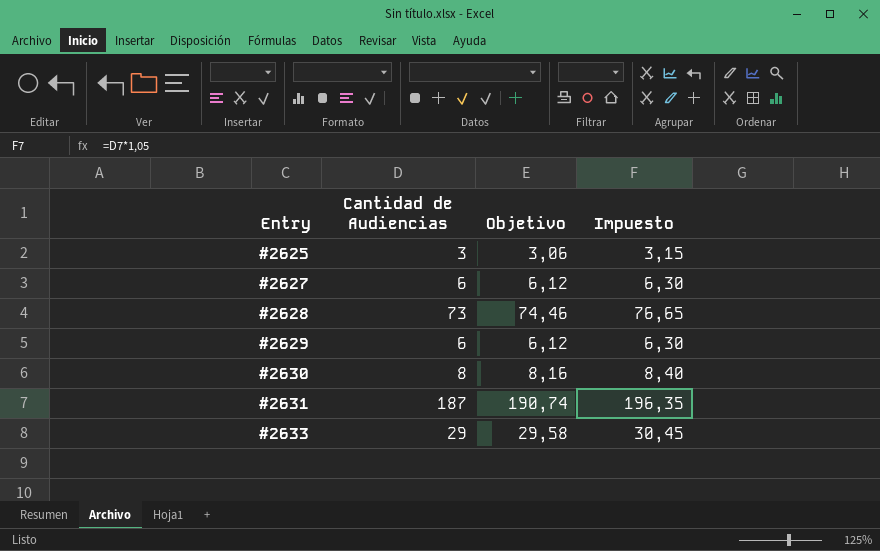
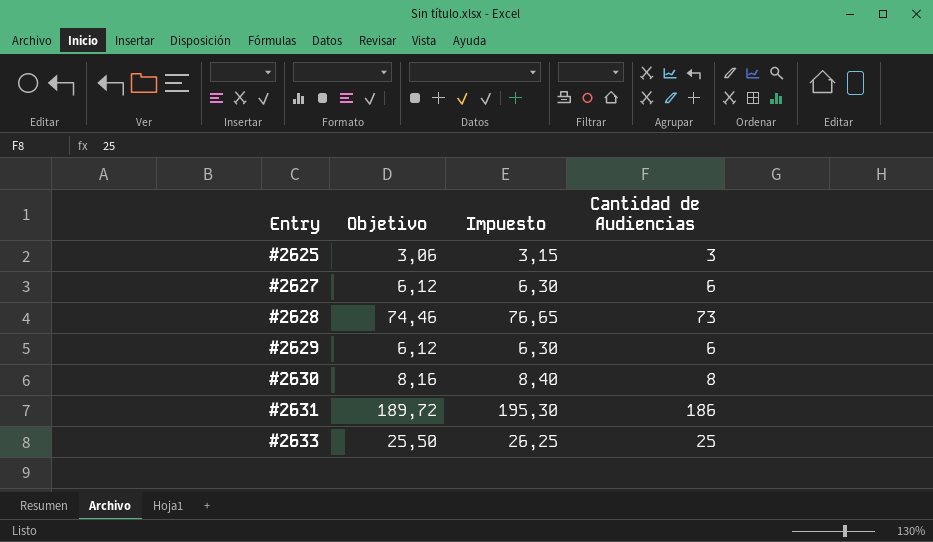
column Cantidad de Audiencias | position: 2 -> 4
#2631 | Objetivo: 190,74 -> 189,72
#2631 | Impuesto: 196,35 -> 195,30
#2631 | Cantidad de Audiencias: 187 -> 186
#2633 | Objetivo: 29,58 -> 25,50
#2633 | Impuesto: 30,45 -> 26,25
#2633 | Cantidad de Audiencias: 29 -> 25

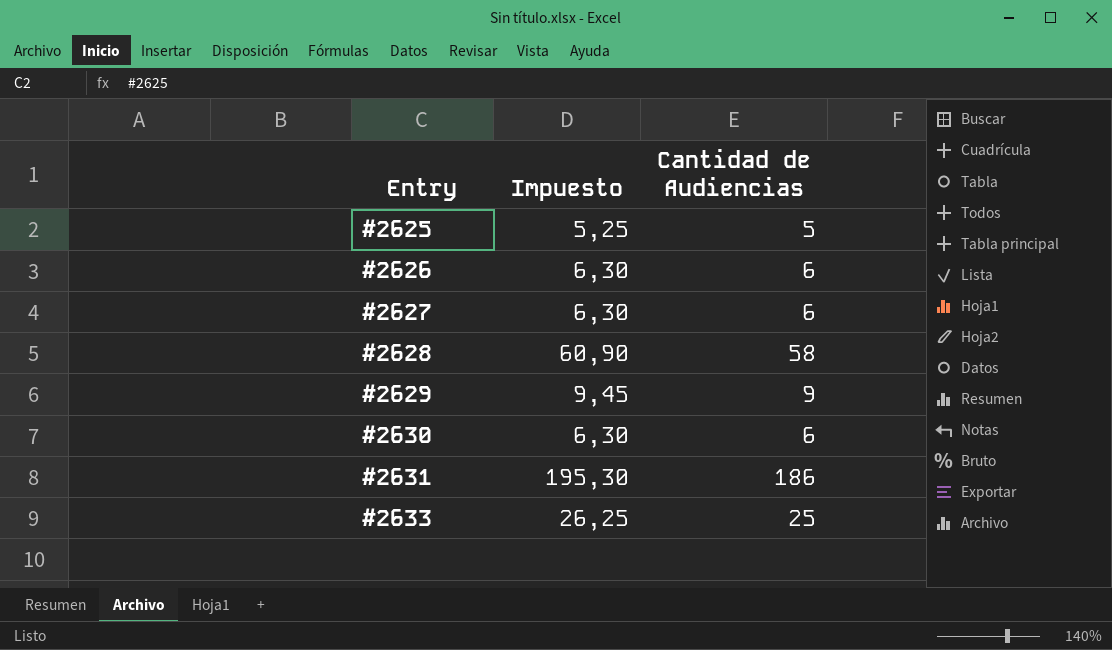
column Objetivo | formula: [Cantidad de Audiencias] * 1,02 -> none
#2625 | Impuesto: 3,15 -> 5,25
#2625 | Cantidad de Audiencias: 3 -> 5
row #2626: none -> 6,30 | 6
#2628 | Impuesto: 76,65 -> 60,90
#2628 | Cantidad de Audiencias: 73 -> 58
#2629 | Impuesto: 6,30 -> 9,45
#2629 | Cantidad de Audiencias: 6 -> 9
#2630 | Impuesto: 8,40 -> 6,30
#2630 | Cantidad de Audiencias: 8 -> 6

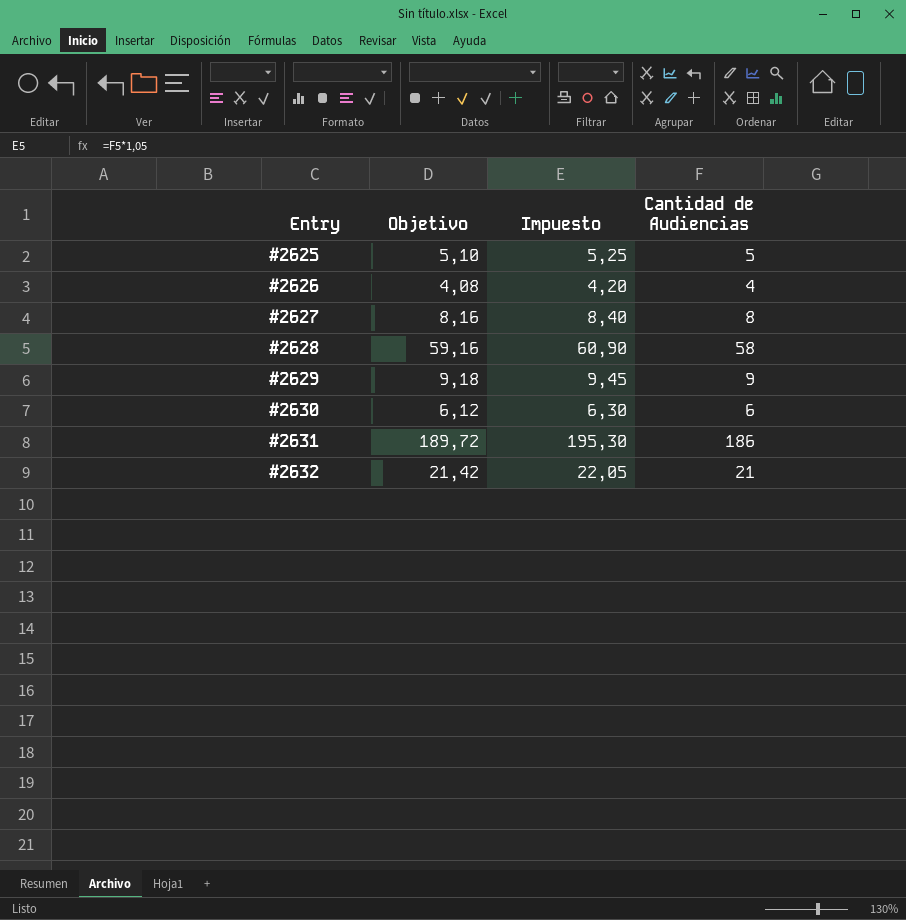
column Objetivo | formula: none -> [Cantidad de Audiencias] * 1,02
row #2633: 26,25 | 25 -> none
#2626 | Impuesto: 6,30 -> 4,20
#2626 | Cantidad de Audiencias: 6 -> 4
#2627 | Impuesto: 6,30 -> 8,40
#2627 | Cantidad de Audiencias: 6 -> 8
row #2632: none -> 21,42 | 22,05 | 21

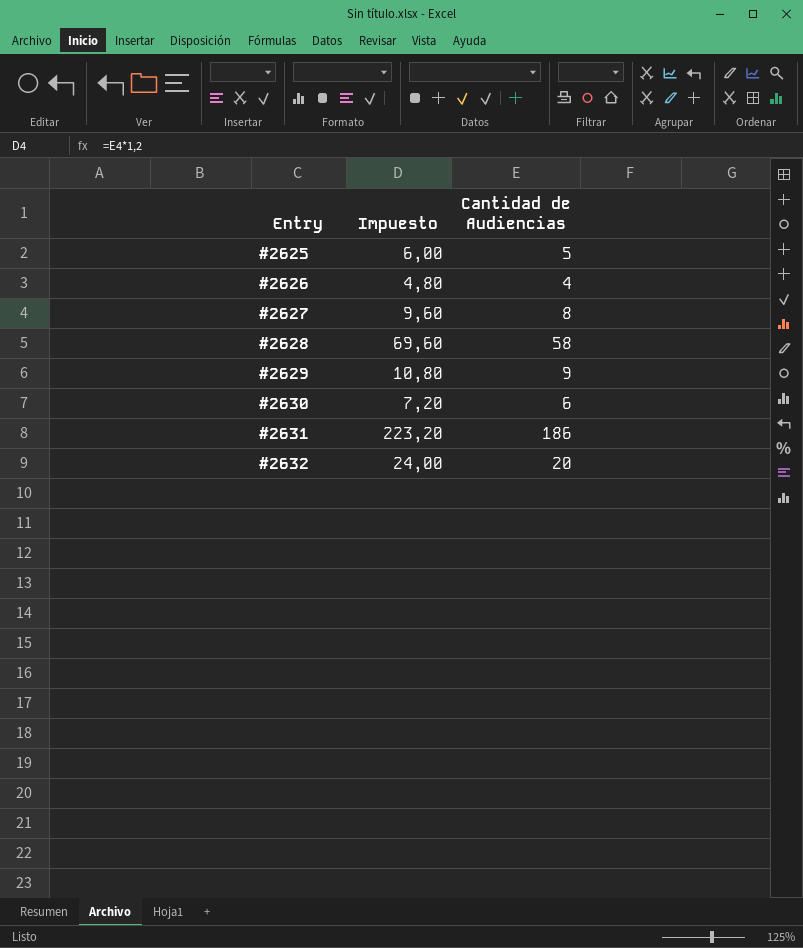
column Objetivo | formula: [Cantidad de Audiencias] * 1,02 -> none
column Impuesto | formula: [Cantidad de Audiencias] * 1,05 -> [Cantidad de Audiencias] * 1,2
#2632 | Cantidad de Audiencias: 21 -> 20

